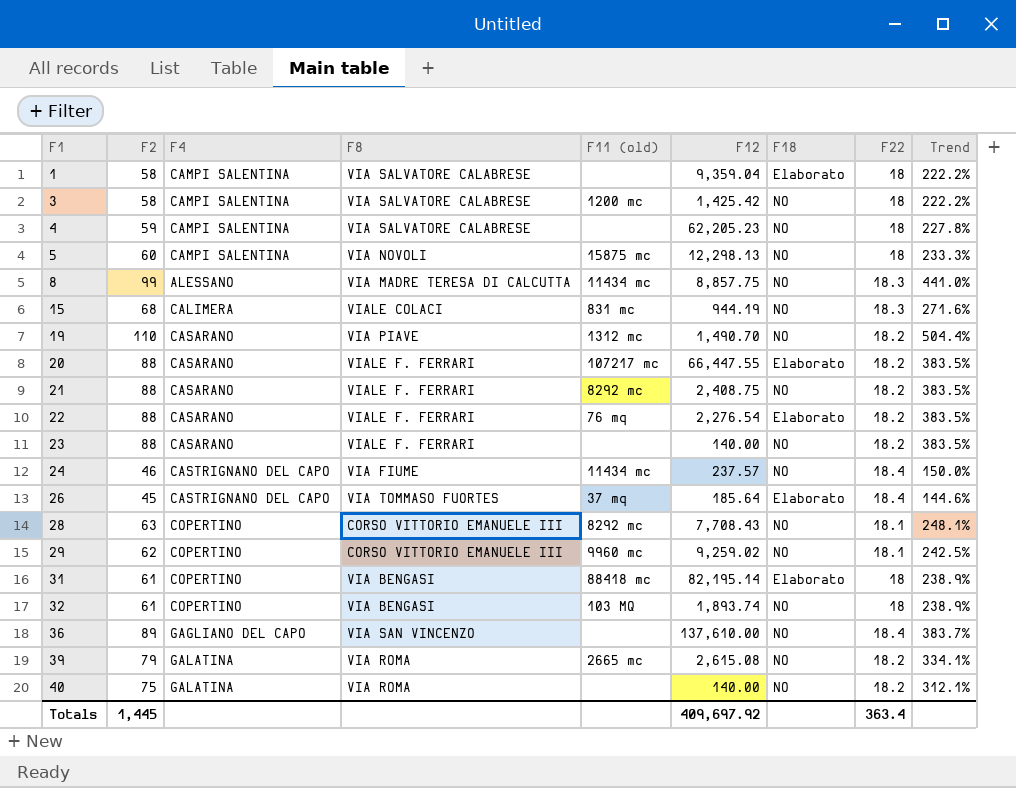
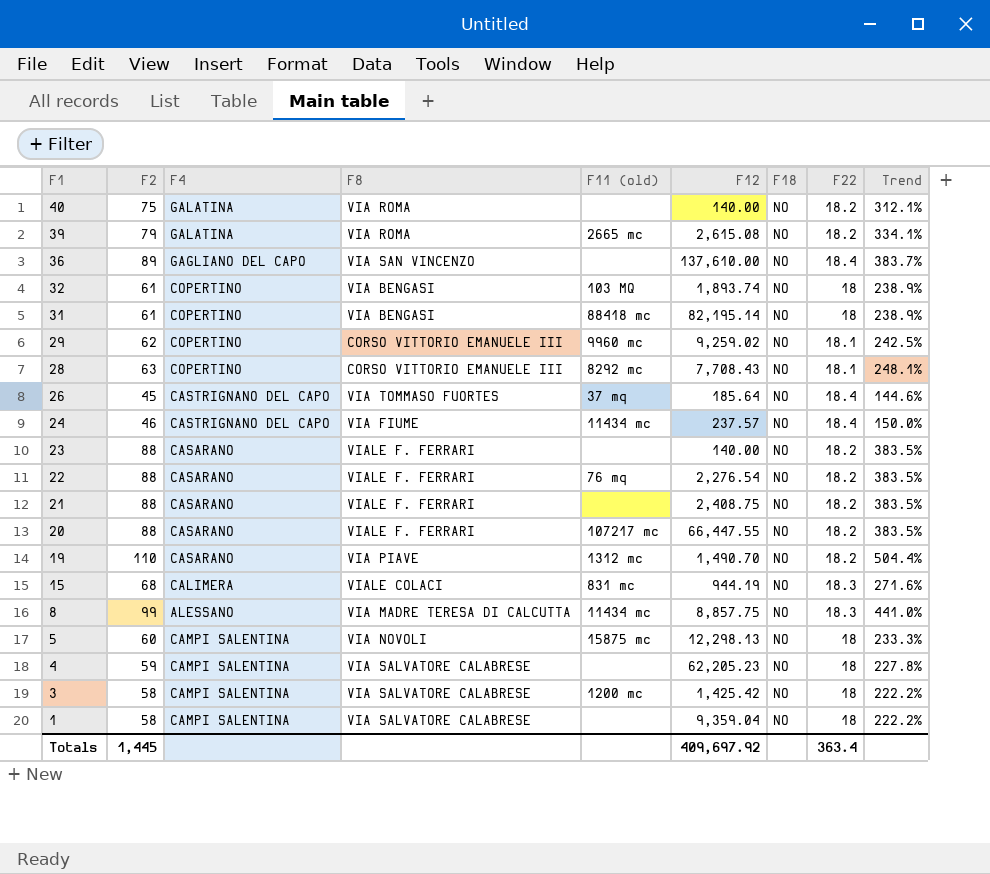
row order: F1 ascending -> F1 descending
31 | F18: Elaborato -> NO
26 | F18: Elaborato -> NO
22 | F18: Elaborato -> NO
21 | F11 (old): 8292 mc -> none
20 | F18: Elaborato -> NO
1 | F18: Elaborato -> NO

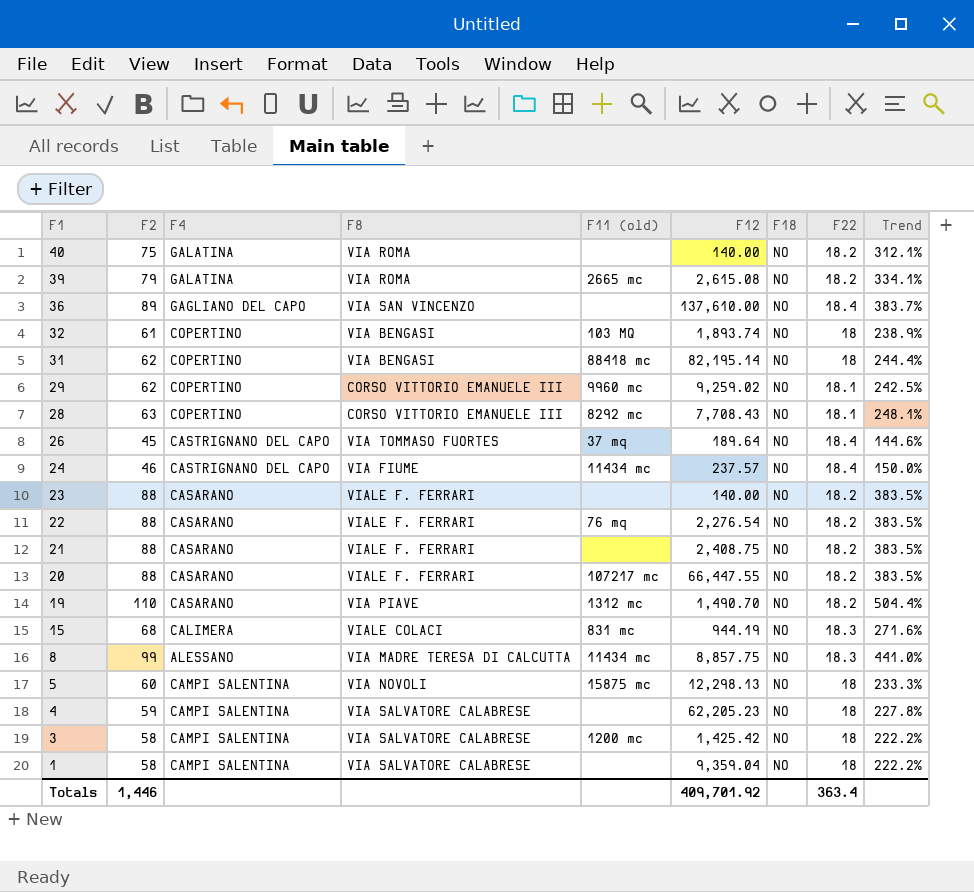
31 | F2: 61 -> 62
31 | Trend: 238.9% -> 244.4%
26 | F12: 185.64 -> 189.64
Totals | F2: 1,445 -> 1,446
Totals | F12: 409,697.92 -> 409,701.92

